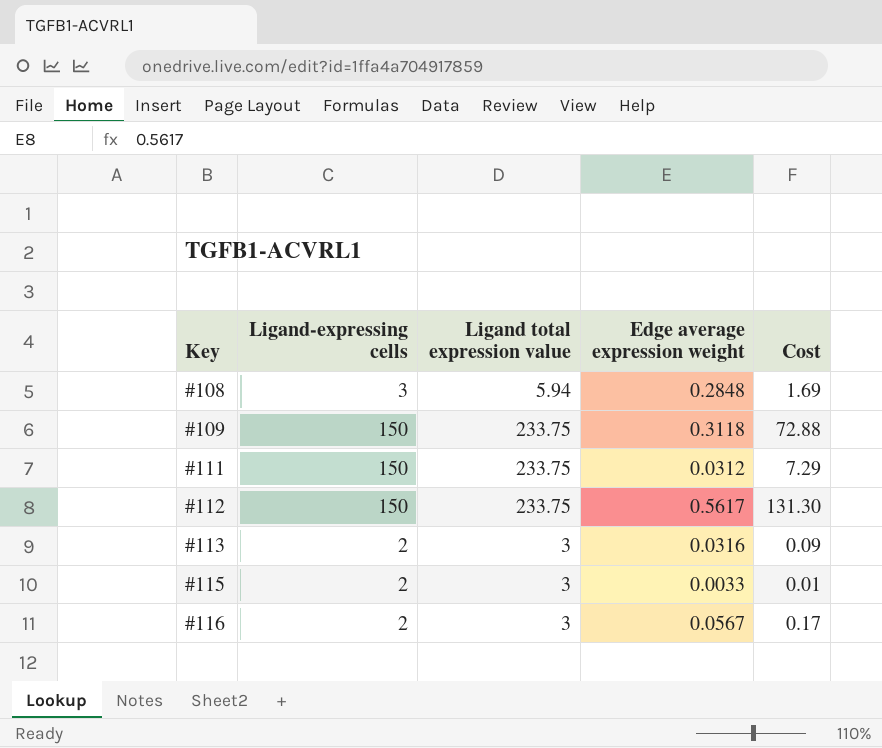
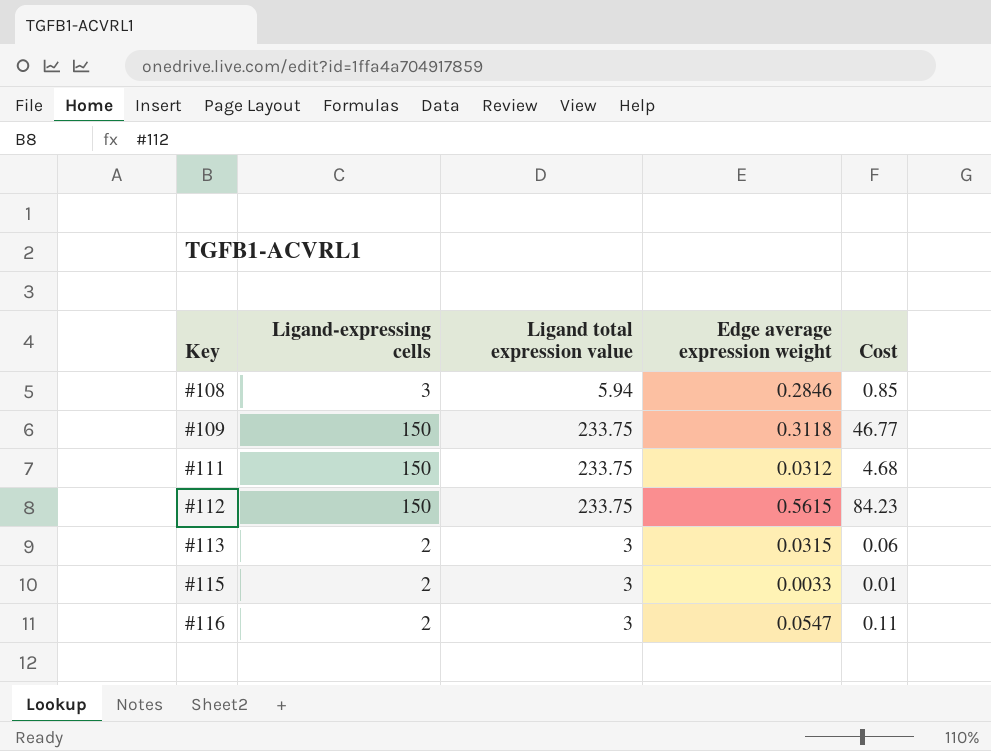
column Cost | formula: [Ligand total expression value] * [Edge average expression weight] -> [Ligand-expressing cells] * [Edge average expression weight]
#108 | Edge average expression weight: 0.2848 -> 0.2846
#112 | Edge average expression weight: 0.5617 -> 0.5615
#113 | Edge average expression weight: 0.0316 -> 0.0315
#116 | Edge average expression weight: 0.0567 -> 0.0547

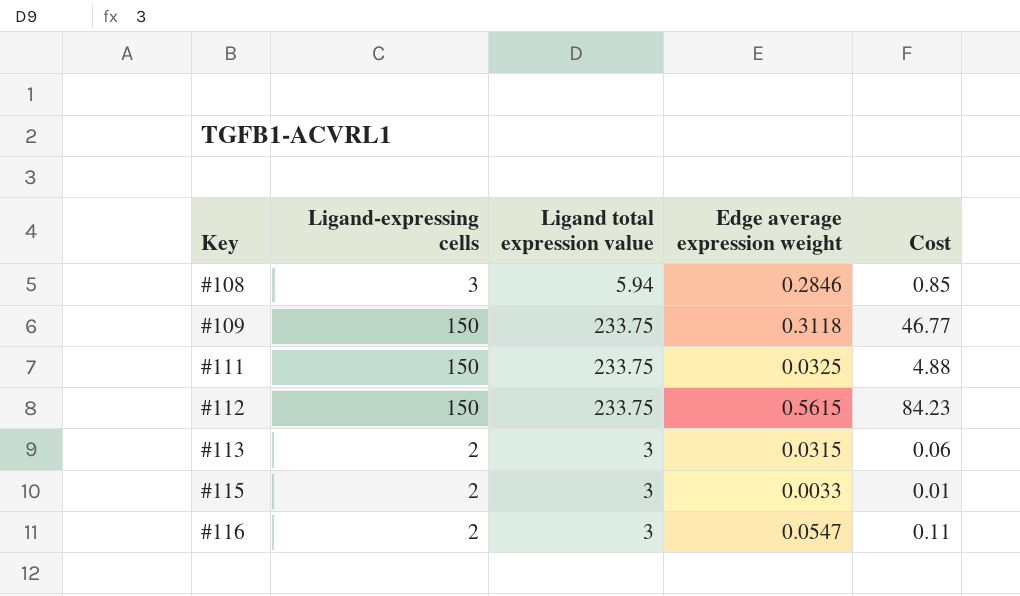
#111 | Edge average expression weight: 0.0312 -> 0.0325
#111 | Cost: 4.68 -> 4.88

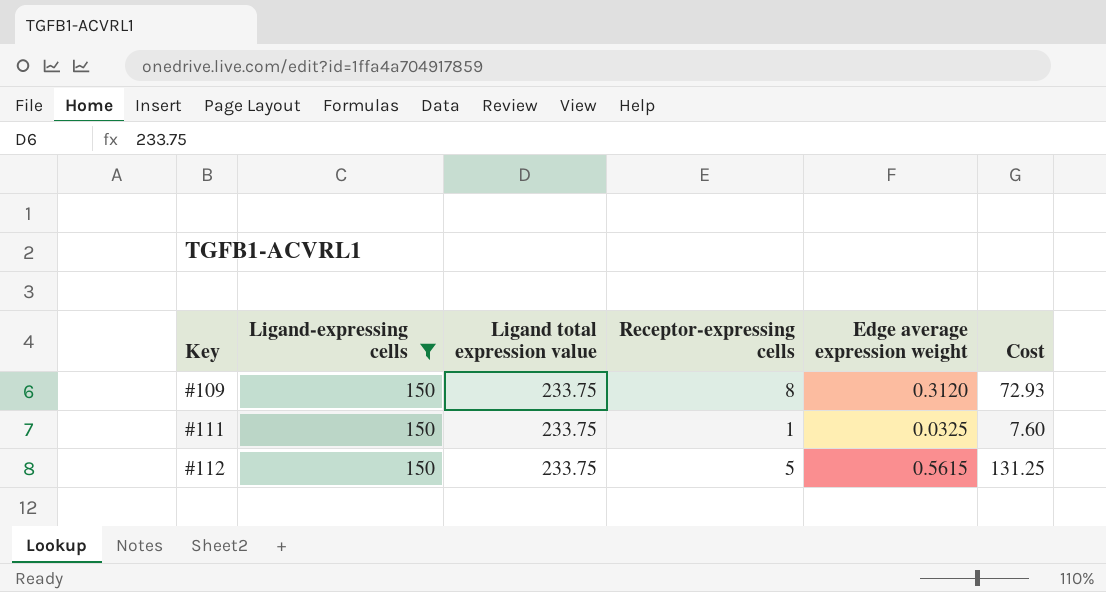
filter: none -> Ligand-expressing cells = 150
column Receptor-expressing cells | position: none -> 4
column Cost | formula: [Ligand-expressing cells] * [Edge average expression weight] -> [Ligand total expression value] * [Edge average expression weight]
#109 | Edge average expression weight: 0.3118 -> 0.3120

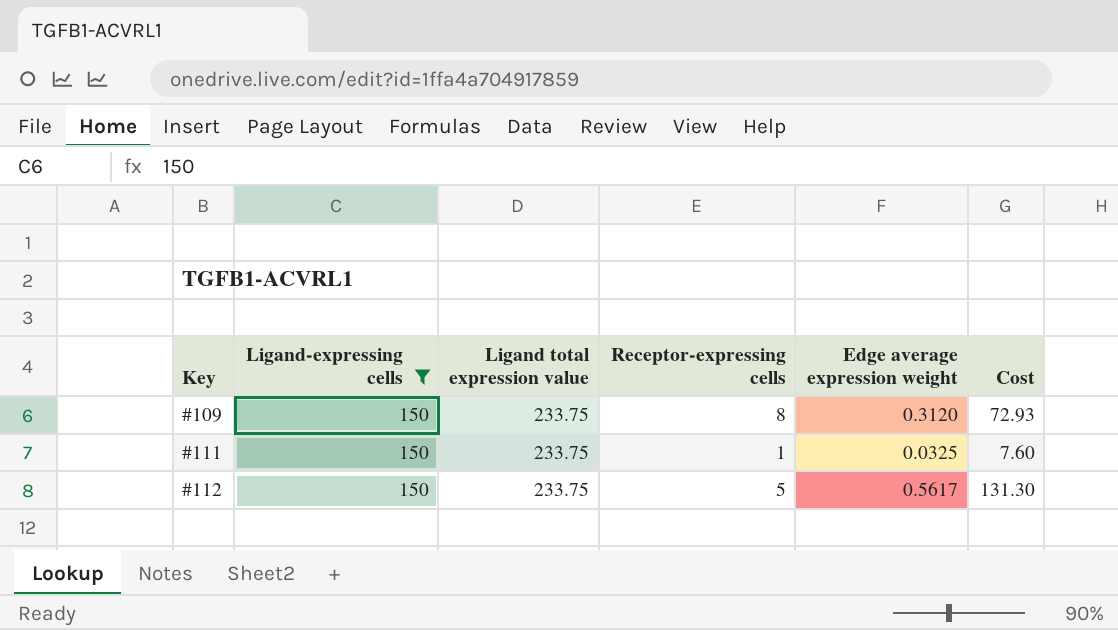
#112 | Edge average expression weight: 0.5615 -> 0.5617
#112 | Cost: 131.25 -> 131.30

